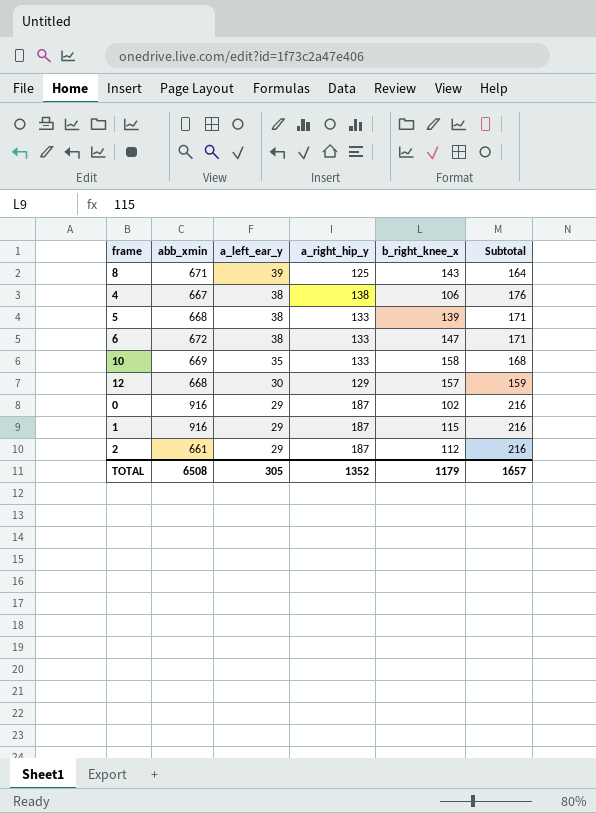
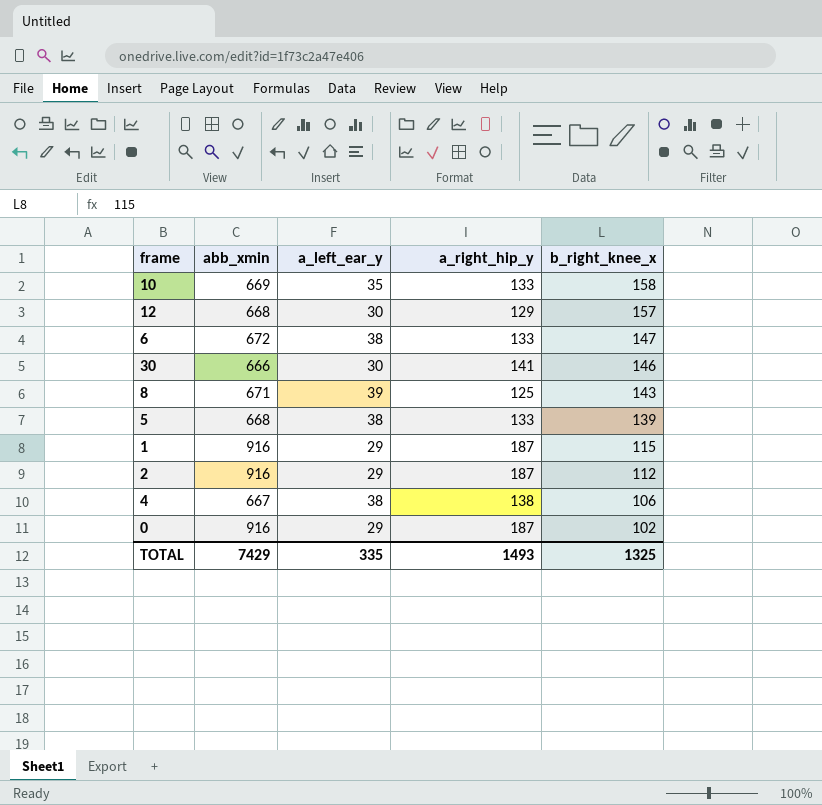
row order: a_left_ear_y descending -> b_right_knee_x descending
column Subtotal | formula: [a_left_ear_y] + [a_right_hip_y] -> none
row 30: none -> 666 | 30 | 141 | 146
2 | abb_xmin: 661 -> 916
TOTAL | abb_xmin: 6508 -> 7429
TOTAL | a_left_ear_y: 305 -> 335
TOTAL | a_right_hip_y: 1352 -> 1493
TOTAL | b_right_knee_x: 1179 -> 1325

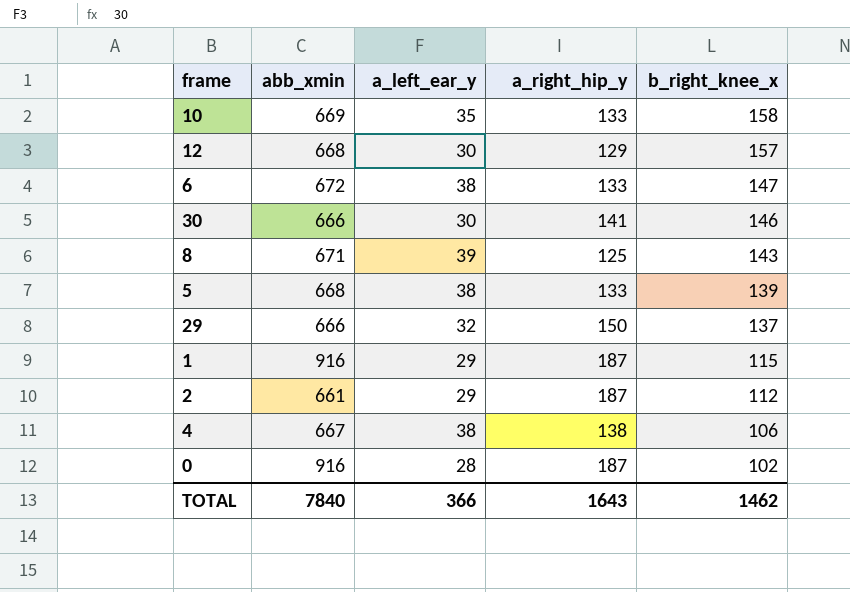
row 29: none -> 666 | 32 | 150 | 137
2 | abb_xmin: 916 -> 661
0 | a_left_ear_y: 29 -> 28
TOTAL | abb_xmin: 7429 -> 7840
TOTAL | a_left_ear_y: 335 -> 366
TOTAL | a_right_hip_y: 1493 -> 1643
TOTAL | b_right_knee_x: 1325 -> 1462

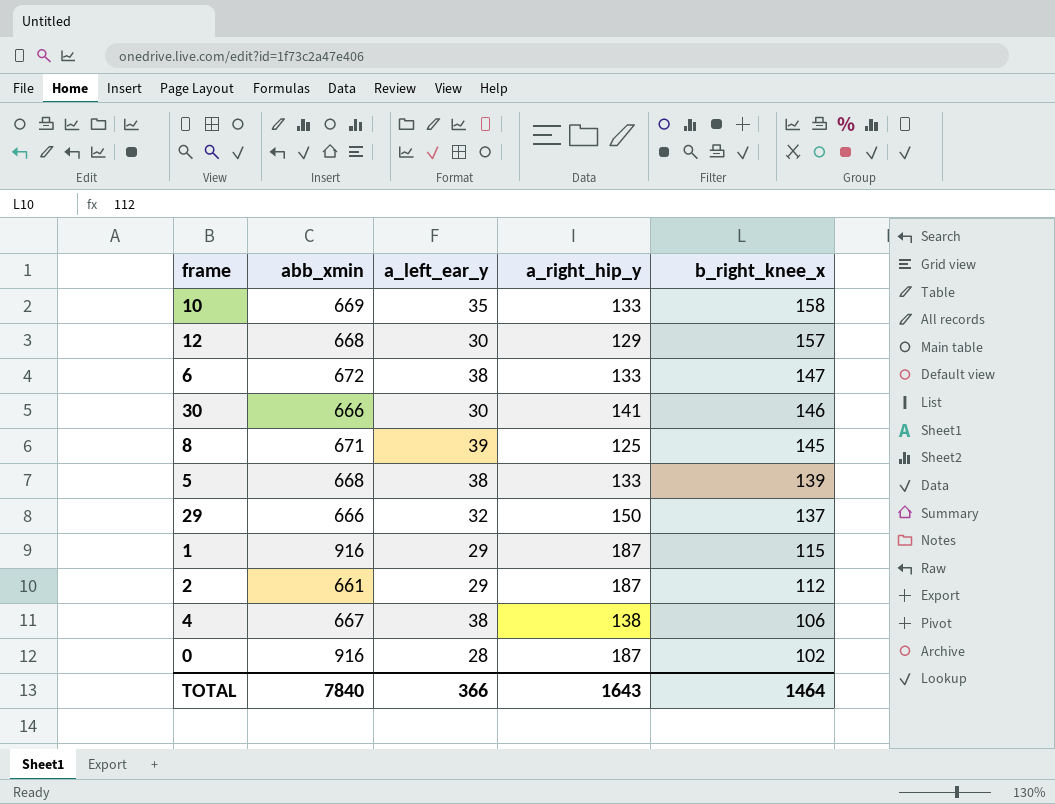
8 | b_right_knee_x: 143 -> 145
TOTAL | b_right_knee_x: 1462 -> 1464

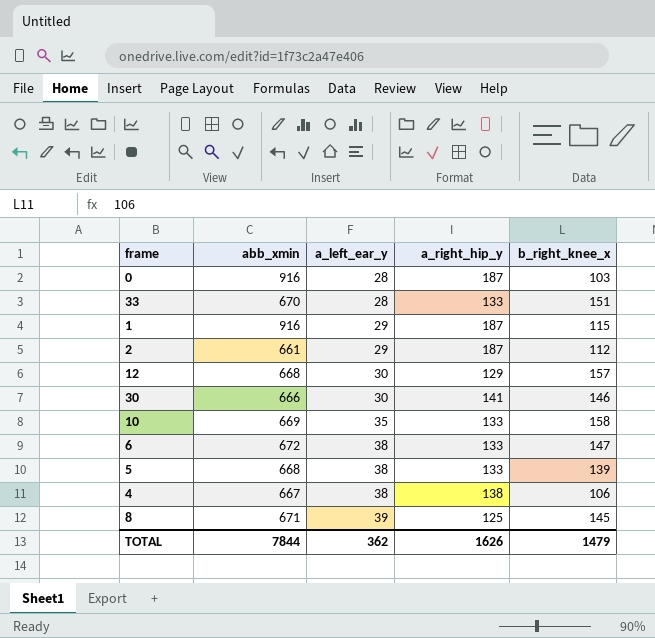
row order: b_right_knee_x descending -> a_left_ear_y ascending
row 29: 666 | 32 | 150 | 137 -> none
0 | b_right_knee_x: 102 -> 103
row 33: none -> 670 | 28 | 133 | 151
TOTAL | abb_xmin: 7840 -> 7844
TOTAL | a_left_ear_y: 366 -> 362
TOTAL | a_right_hip_y: 1643 -> 1626
TOTAL | b_right_knee_x: 1464 -> 1479

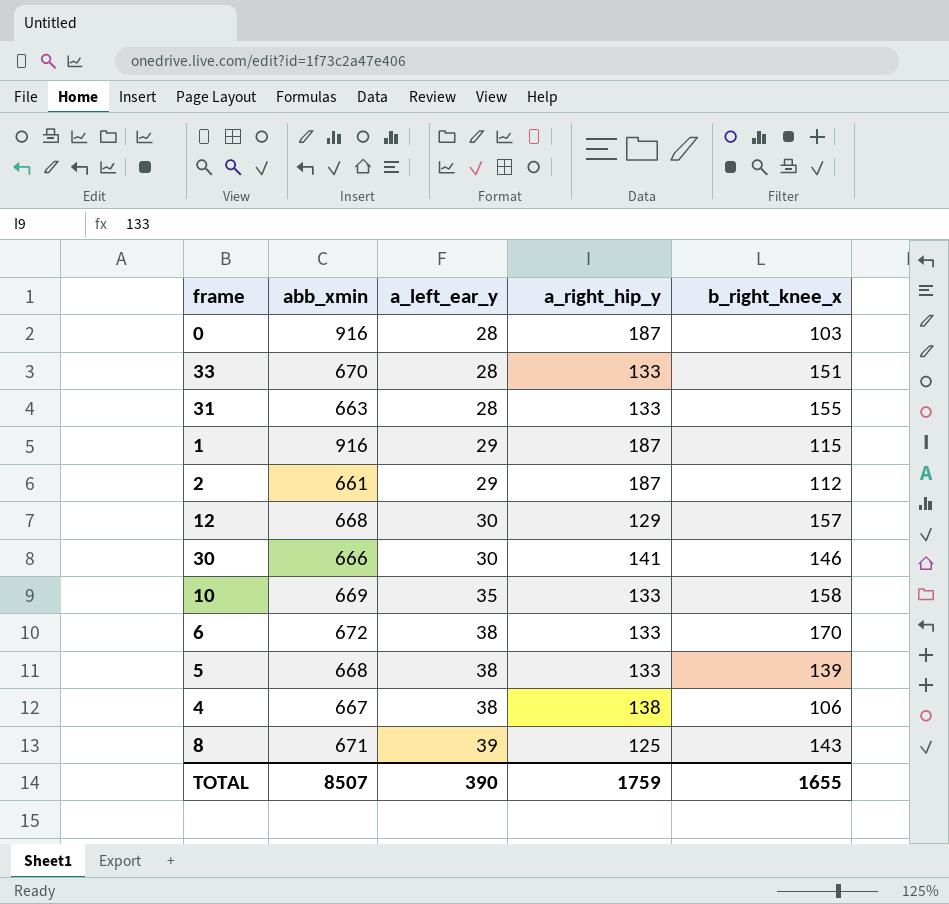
row 31: none -> 663 | 28 | 133 | 155
6 | b_right_knee_x: 147 -> 170
8 | b_right_knee_x: 145 -> 143
TOTAL | abb_xmin: 7844 -> 8507
TOTAL | a_left_ear_y: 362 -> 390
TOTAL | a_right_hip_y: 1626 -> 1759
TOTAL | b_right_knee_x: 1479 -> 1655

